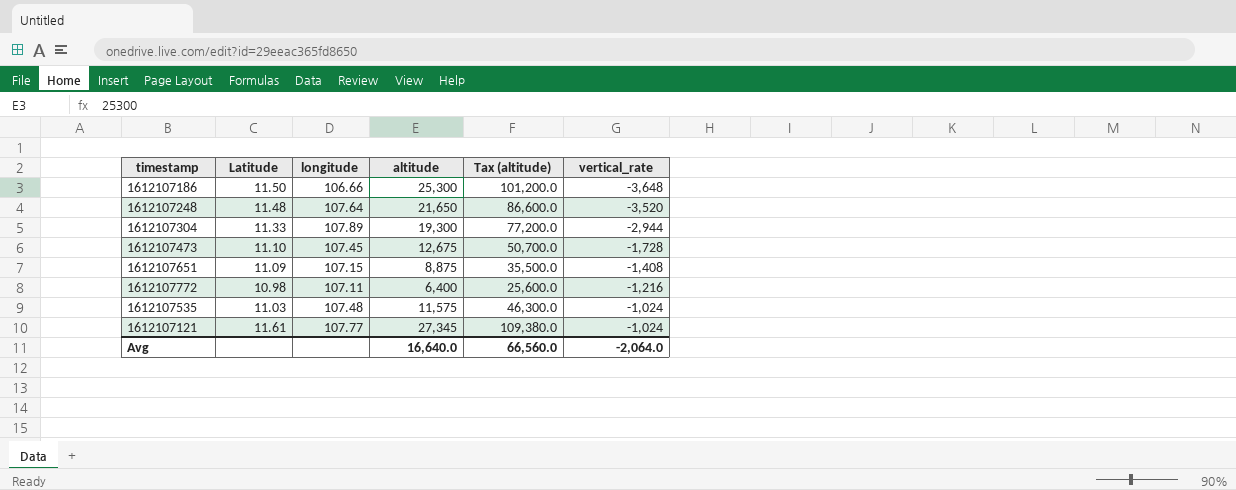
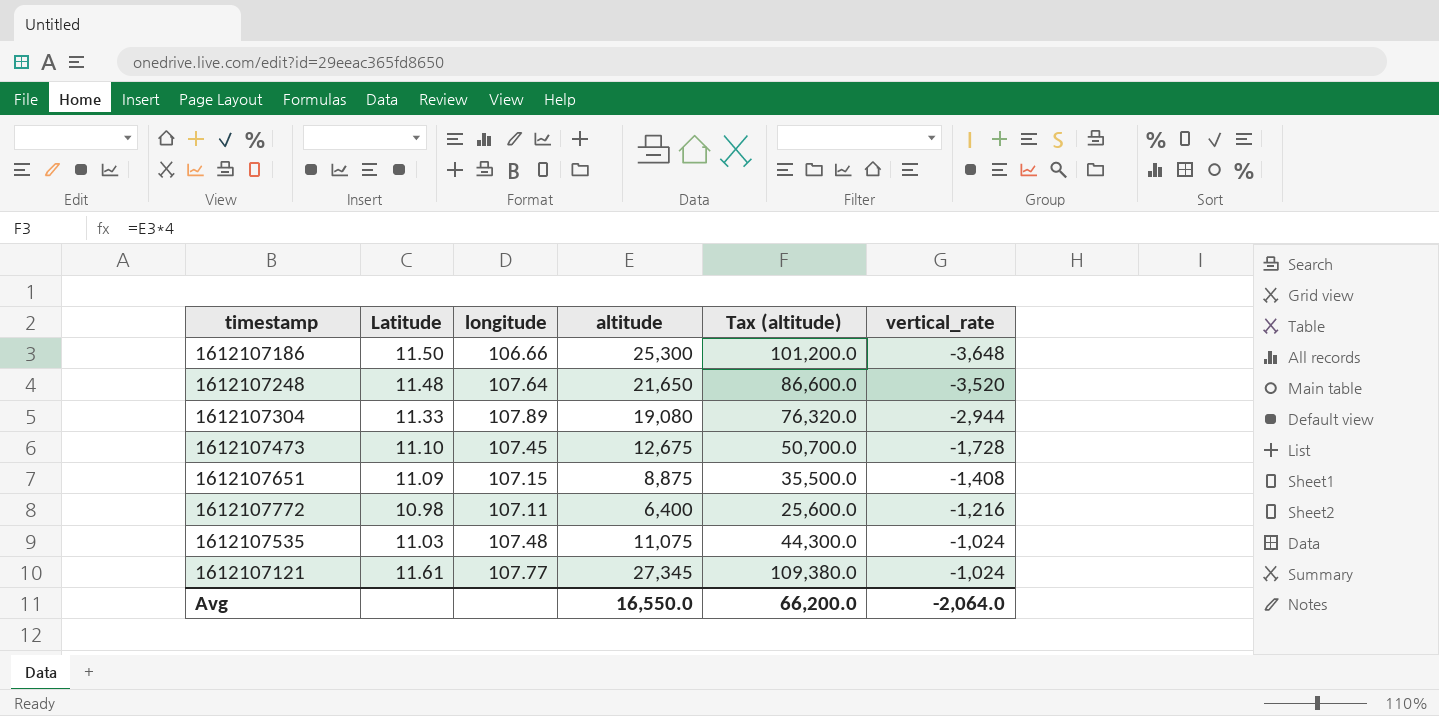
1612107304 | altitude: 19,300 -> 19,080
1612107304 | Tax (altitude): 77,200.0 -> 76,320.0
1612107535 | altitude: 11,575 -> 11,075
1612107535 | Tax (altitude): 46,300.0 -> 44,300.0
Avg | altitude: 16,640.0 -> 16,550.0
Avg | Tax (altitude): 66,560.0 -> 66,200.0

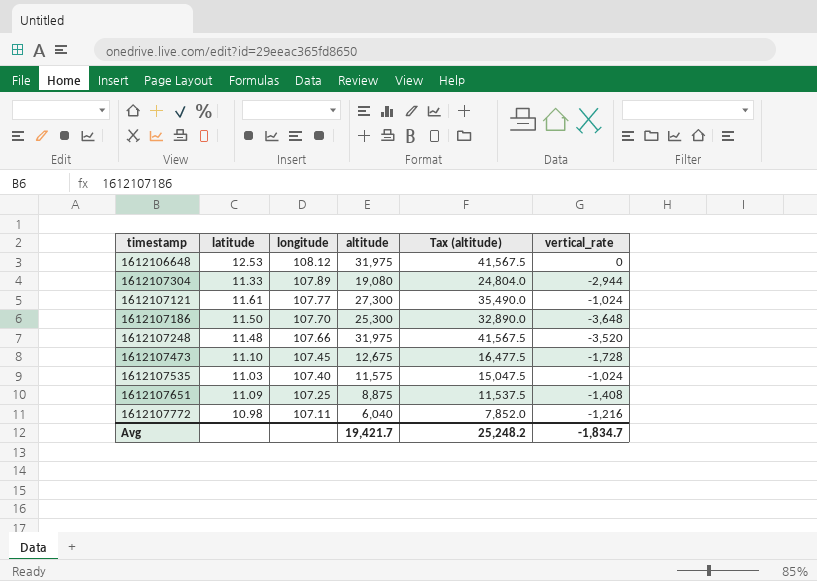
row order: vertical_rate ascending -> longitude descending
column name: Latitude -> latitude
column Tax (altitude) | formula: [altitude] * 4 -> [altitude] * 1.3
row 1612106648: none -> 12.53 | 108.12 | 31,975 | 41,567.5 | 0
1612107121 | altitude: 27,345 -> 27,300
1612107186 | longitude: 106.66 -> 107.70
1612107248 | longitude: 107.64 -> 107.66
1612107248 | altitude: 21,650 -> 31,975
1612107535 | longitude: 107.48 -> 107.40
1612107535 | altitude: 11,075 -> 11,575
1612107651 | longitude: 107.15 -> 107.25
1612107772 | altitude: 6,400 -> 6,040
Avg | altitude: 16,550.0 -> 19,421.7
Avg | Tax (altitude): 66,200.0 -> 25,248.2
Avg | vertical_rate: -2,064.0 -> -1,834.7

